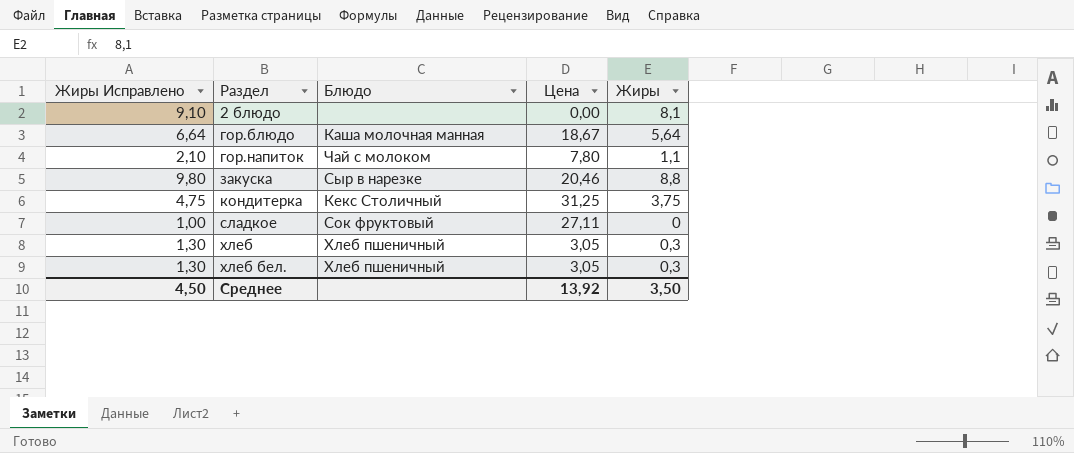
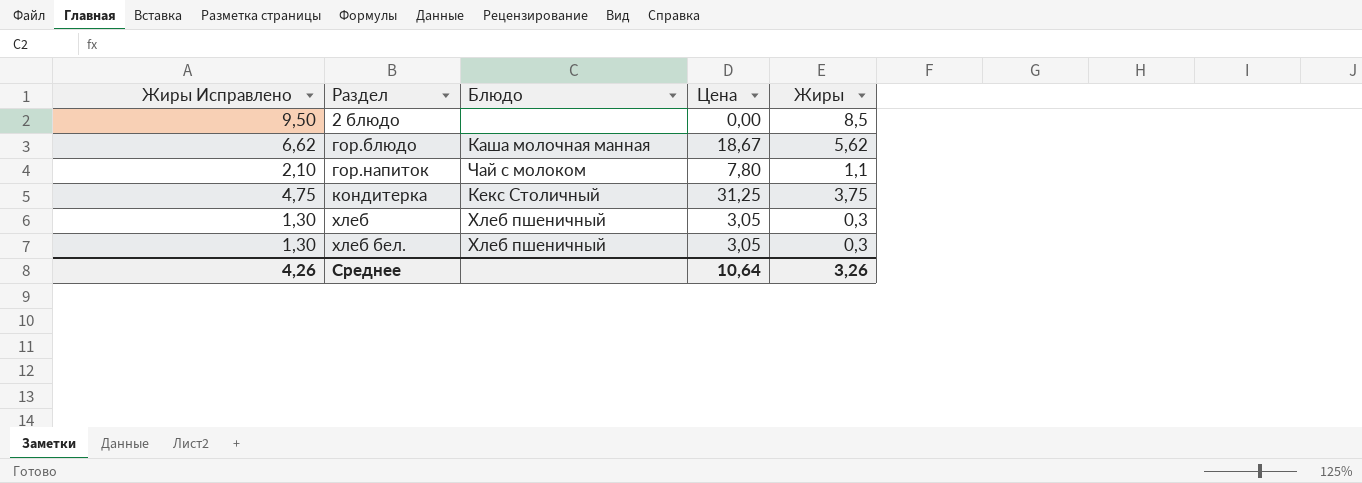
row закуска: 9,80 | Сыр в нарезке | 20,46 | 8,8 -> none
row сладкое: 1,00 | Сок фруктовый | 27,11 | 0 -> none
2 блюдо | Жиры Исправлено: 9,10 -> 9,50
2 блюдо | Жиры: 8,1 -> 8,5
гор.блюдо | Жиры Исправлено: 6,64 -> 6,62
гор.блюдо | Жиры: 5,64 -> 5,62
Среднее | Жиры Исправлено: 4,50 -> 4,26
Среднее | Цена: 13,92 -> 10,64
Среднее | Жиры: 3,50 -> 3,26

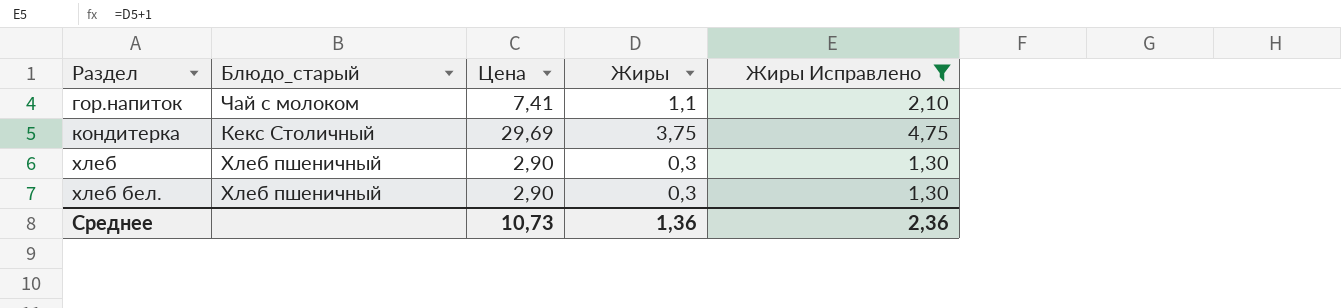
filter: none -> Жиры Исправлено <= 4,75
column name: Блюдо -> Блюдо_старый
column Жиры Исправлено | position: 1 -> 5
гор.напиток | Цена: 7,80 -> 7,41
кондитерка | Цена: 31,25 -> 29,69
хлеб | Цена: 3,05 -> 2,90
хлеб бел. | Цена: 3,05 -> 2,90
Среднее | Цена: 10,64 -> 10,73
Среднее | Жиры: 3,26 -> 1,36
Среднее | Жиры Исправлено: 4,26 -> 2,36

